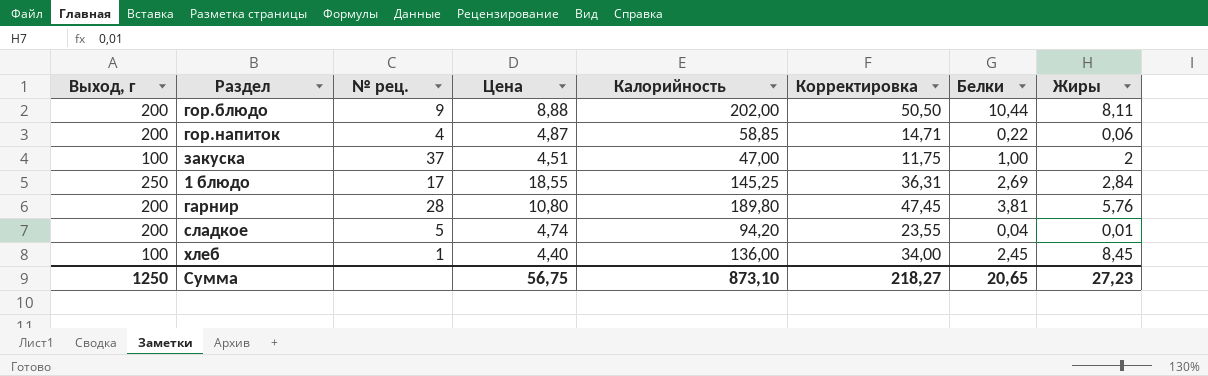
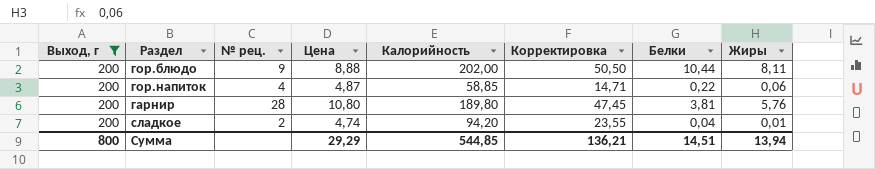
filter: none -> Выход, г = 200
сладкое | № рец.: 5 -> 2
Сумма | Выход, г: 1250 -> 800
Сумма | Цена: 56,75 -> 29,29
Сумма | Калорийность: 873,10 -> 544,85
Сумма | Корректировка: 218,27 -> 136,21
Сумма | Белки: 20,65 -> 14,51
Сумма | Жиры: 27,23 -> 13,94

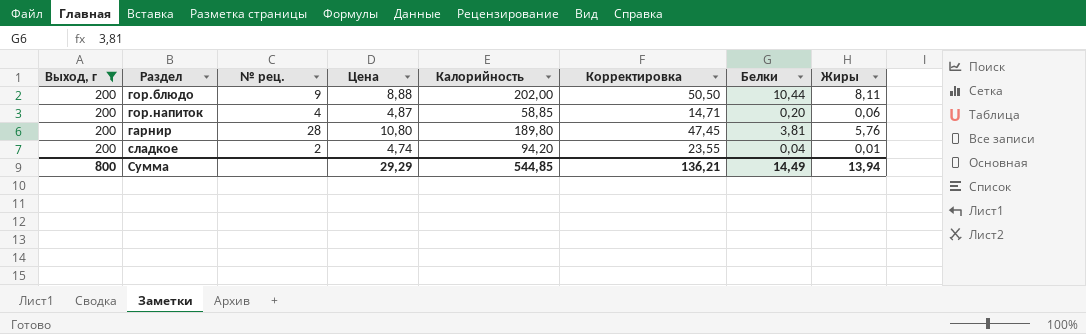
гор.напиток | Белки: 0,22 -> 0,20
Сумма | Белки: 14,51 -> 14,49

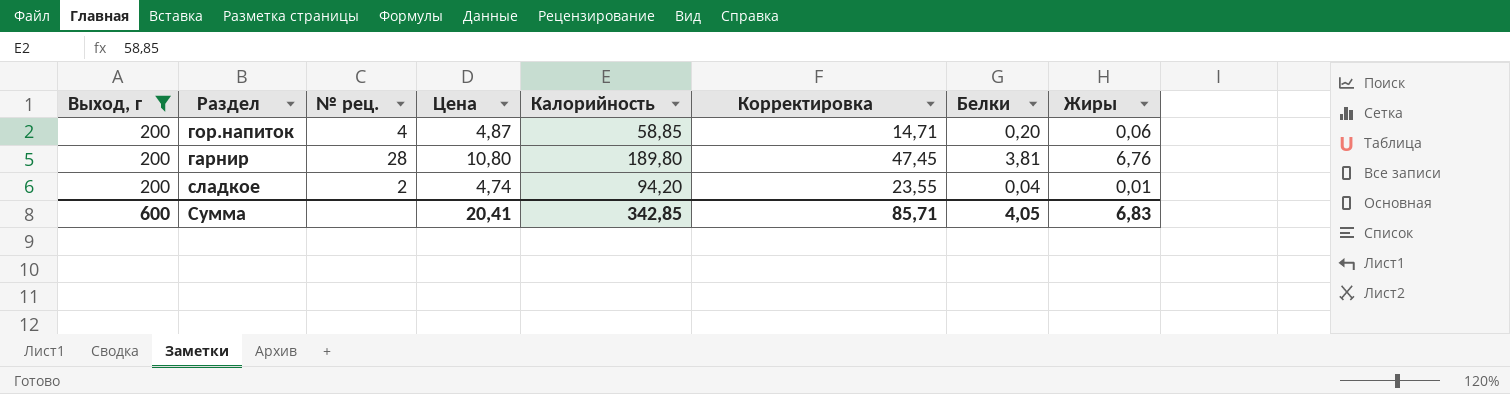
row гор.блюдо: 200 | 9 | 8,88 | 202,00 | 50,50 | 10,44 | 8,11 -> none
гарнир | Жиры: 5,76 -> 6,76
Сумма | Выход, г: 800 -> 600
Сумма | Цена: 29,29 -> 20,41
Сумма | Калорийность: 544,85 -> 342,85
Сумма | Корректировка: 136,21 -> 85,71
Сумма | Белки: 14,49 -> 4,05
Сумма | Жиры: 13,94 -> 6,83

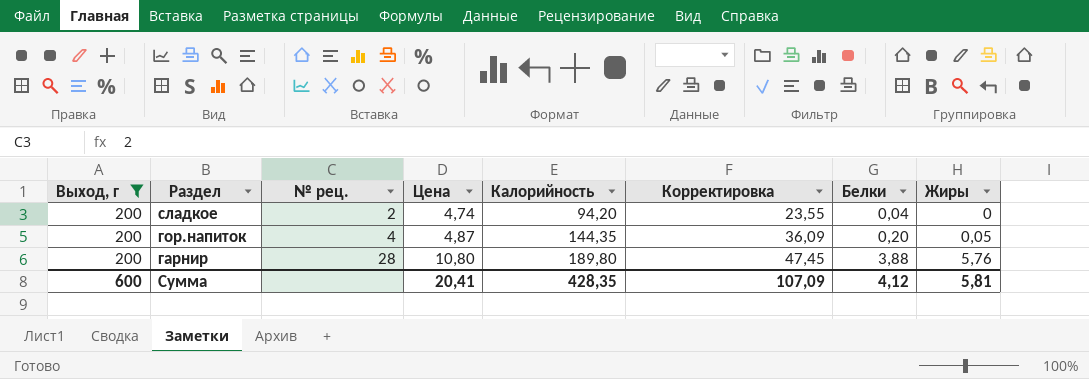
row order: none -> Раздел descending
сладкое | Жиры: 0,01 -> 0
гор.напиток | Калорийность: 58,85 -> 144,35
гор.напиток | Корректировка: 14,71 -> 36,09
гор.напиток | Жиры: 0,06 -> 0,05
гарнир | Белки: 3,81 -> 3,88
гарнир | Жиры: 6,76 -> 5,76
Сумма | Калорийность: 342,85 -> 428,35
Сумма | Корректировка: 85,71 -> 107,09
Сумма | Белки: 4,05 -> 4,12
Сумма | Жиры: 6,83 -> 5,81

